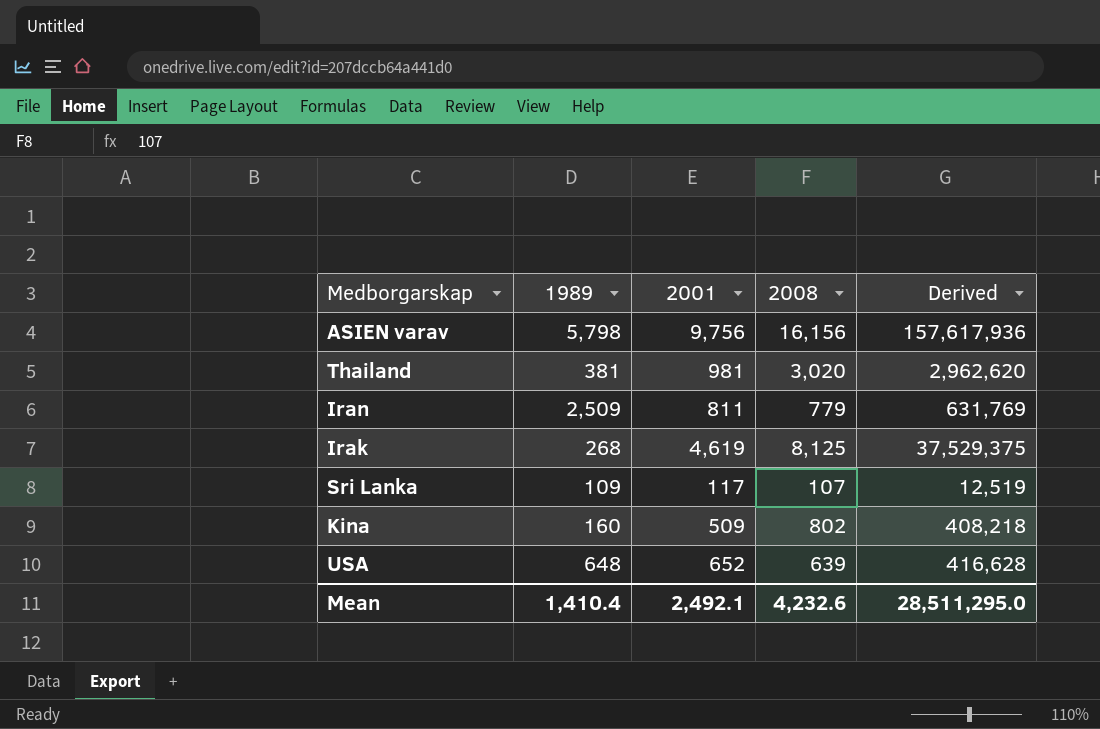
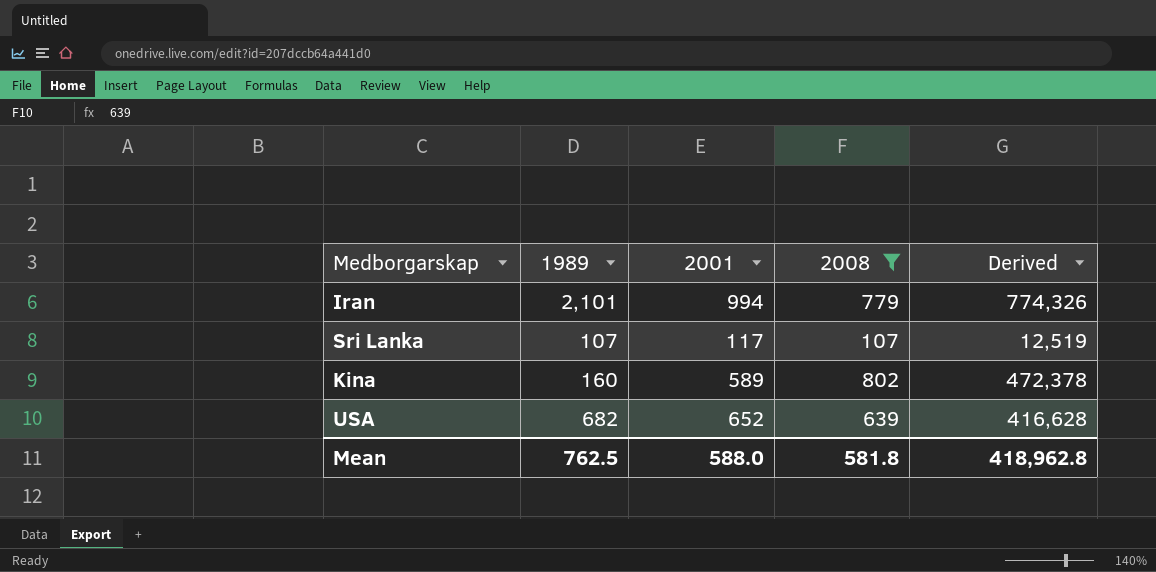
filter: none -> 2008 <= 802
Iran | 1989: 2,509 -> 2,101
Iran | 2001: 811 -> 994
Iran | Derived: 631,769 -> 774,326
Sri Lanka | 1989: 109 -> 107
Kina | 2001: 509 -> 589
Kina | Derived: 408,218 -> 472,378
USA | 1989: 648 -> 682
Mean | 1989: 1,410.4 -> 762.5
Mean | 2001: 2,492.1 -> 588.0
Mean | 2008: 4,232.6 -> 581.8
Mean | Derived: 28,511,295.0 -> 418,962.8

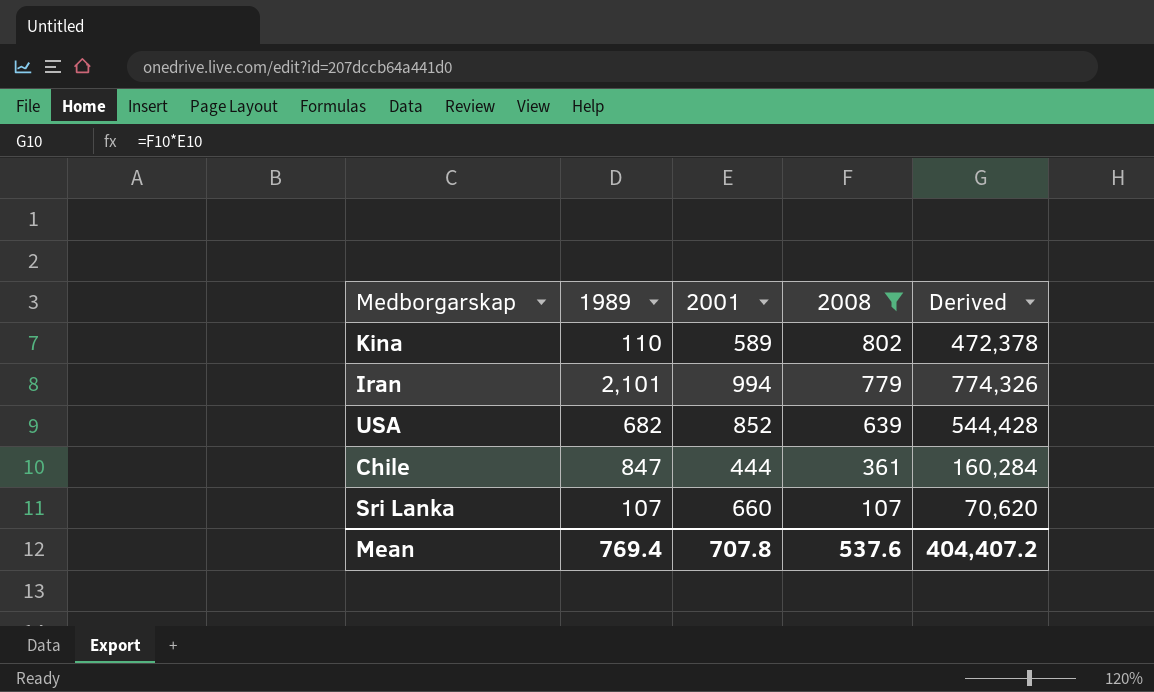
row order: none -> 2008 descending
Kina | 1989: 160 -> 110
USA | 2001: 652 -> 852
USA | Derived: 416,628 -> 544,428
row Chile: none -> 847 | 444 | 361 | 160,284
Sri Lanka | 2001: 117 -> 660
Sri Lanka | Derived: 12,519 -> 70,620
Mean | 1989: 762.5 -> 769.4
Mean | 2001: 588.0 -> 707.8
Mean | 2008: 581.8 -> 537.6
Mean | Derived: 418,962.8 -> 404,407.2

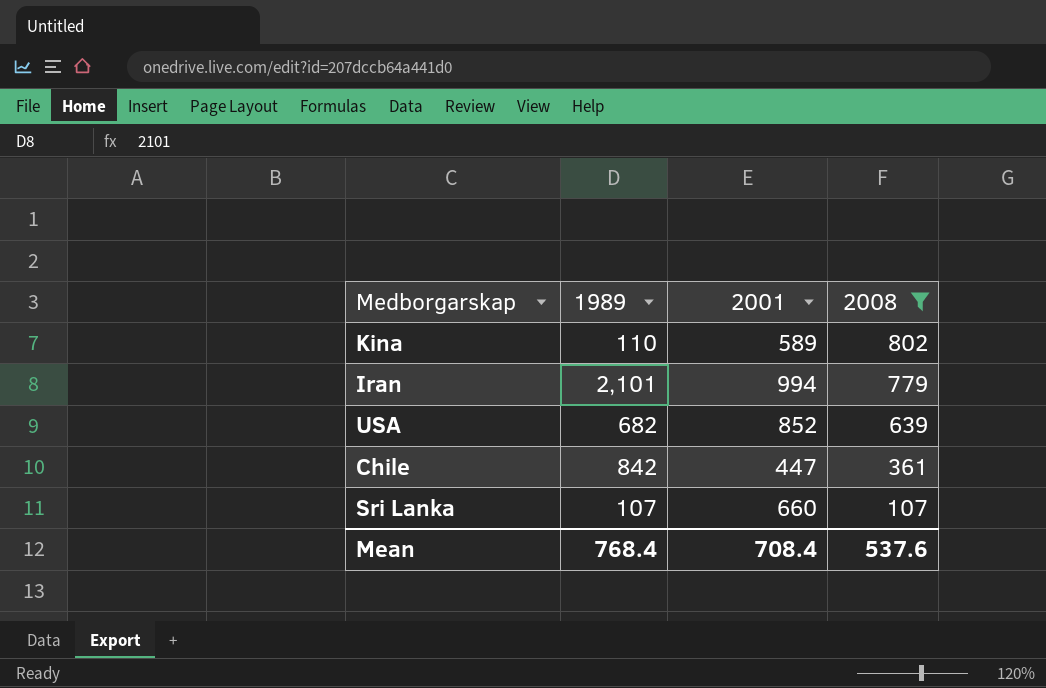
column Derived | formula: [2001] * [2008] -> none
Chile | 1989: 847 -> 842
Chile | 2001: 444 -> 447
Mean | 1989: 769.4 -> 768.4
Mean | 2001: 707.8 -> 708.4

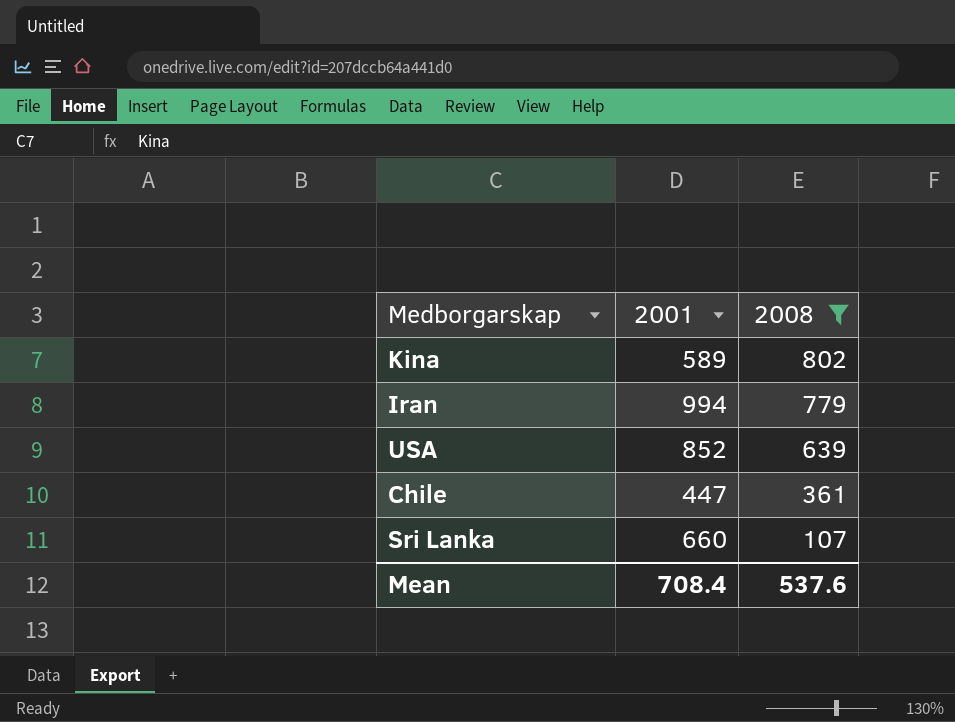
column 1989 | position: 2 -> none

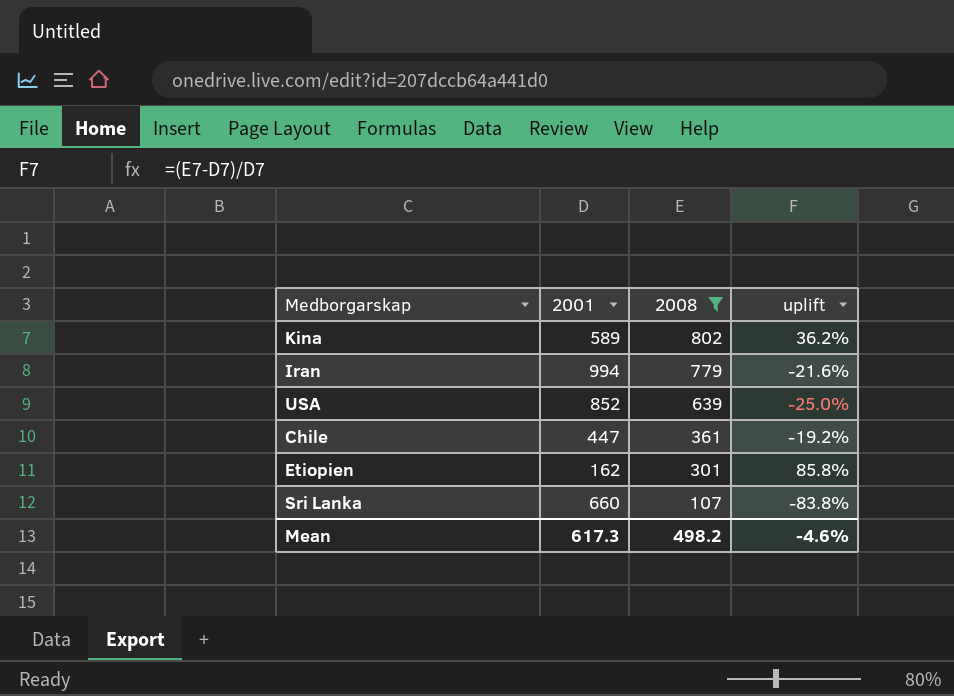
column uplift | formula: none -> ([2008] - [2001]) / [2001]
row Etiopien: none -> 162 | 301 | 85.8%
Mean | 2001: 708.4 -> 617.3
Mean | 2008: 537.6 -> 498.2

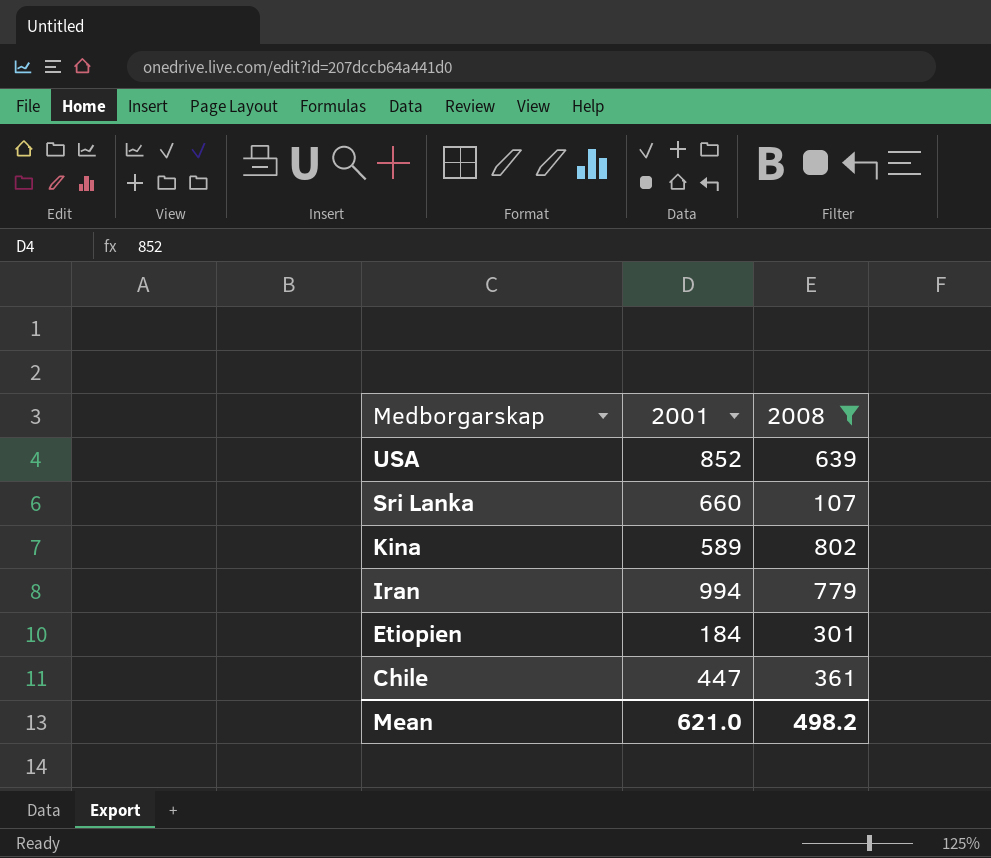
row order: 2008 descending -> Medborgarskap descending
column uplift | formula: ([2008] - [2001]) / [2001] -> none
Etiopien | 2001: 162 -> 184
Mean | 2001: 617.3 -> 621.0

